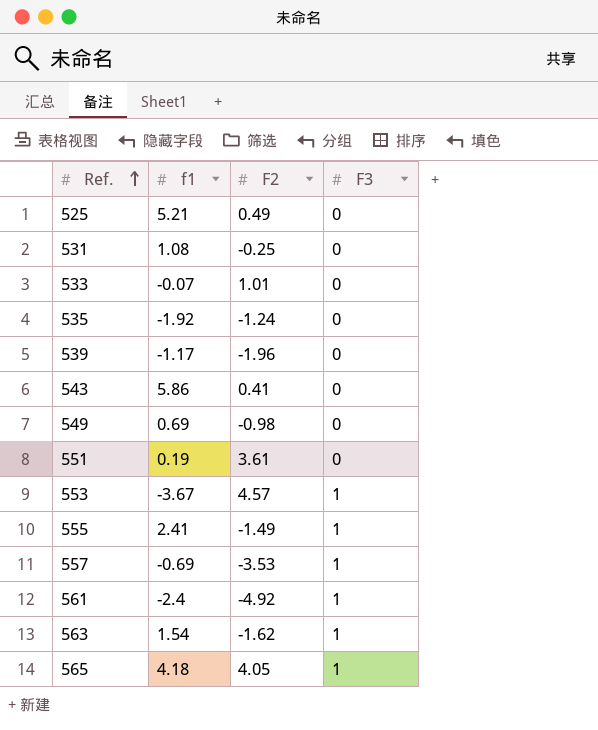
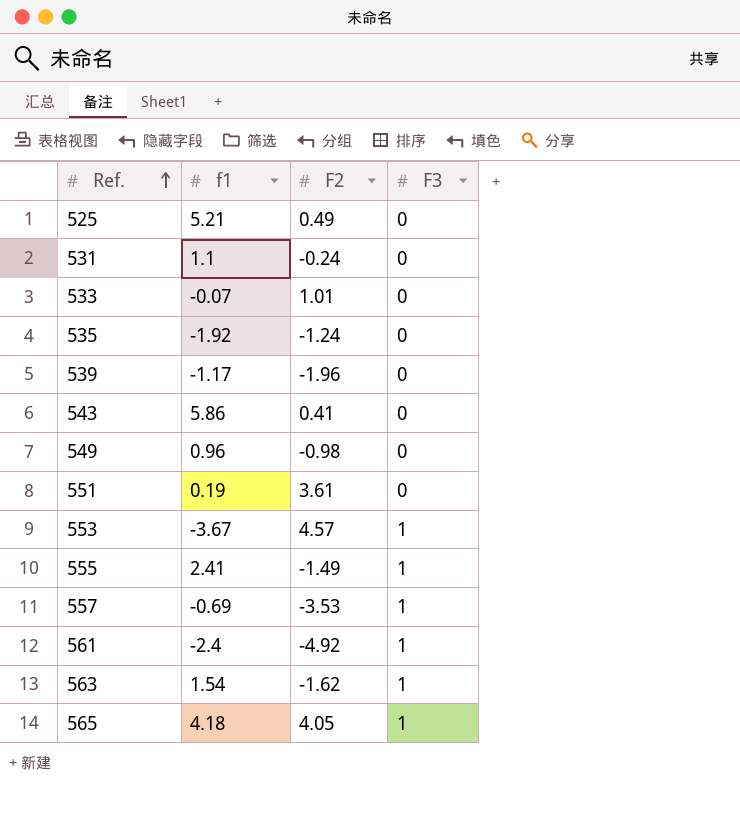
531 | f1: 1.08 -> 1.1
531 | F2: -0.25 -> -0.24
549 | f1: 0.69 -> 0.96

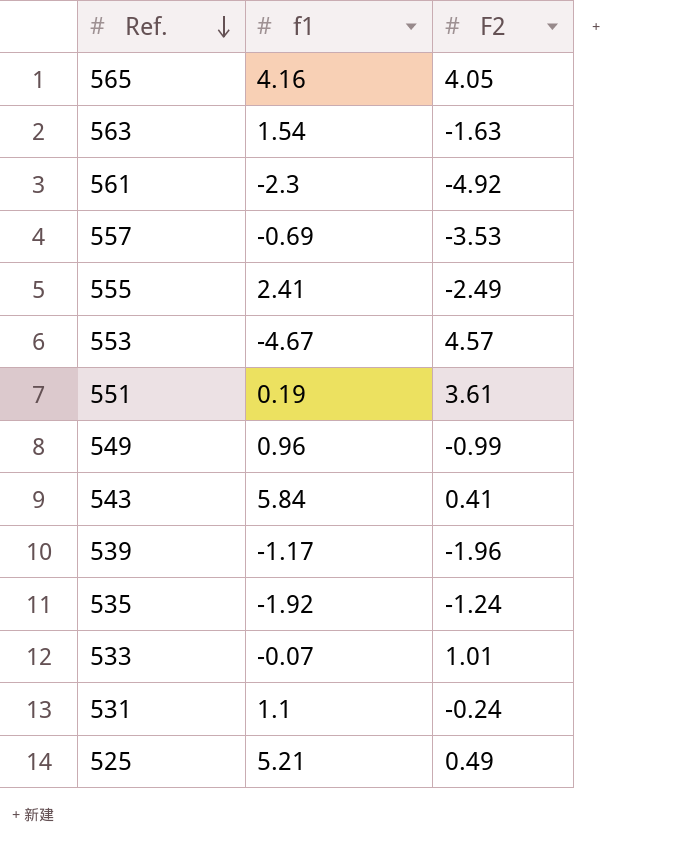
row order: Ref. ascending -> Ref. descending
column F3 | position: 4 -> none
565 | f1: 4.18 -> 4.16
563 | F2: -1.62 -> -1.63
561 | f1: -2.4 -> -2.3
555 | F2: -1.49 -> -2.49
553 | f1: -3.67 -> -4.67
549 | F2: -0.98 -> -0.99
543 | f1: 5.86 -> 5.84

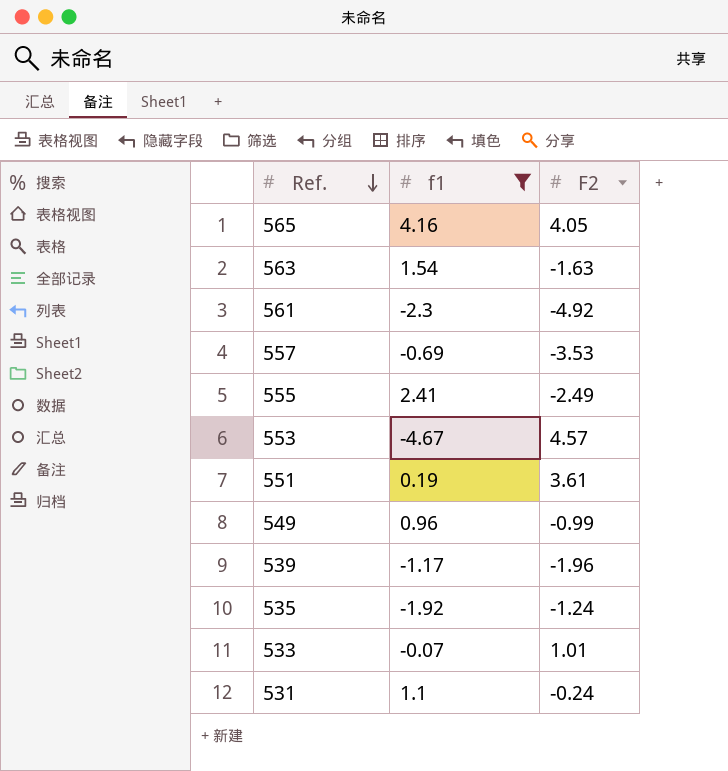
filter: none -> f1 <= 4.16

